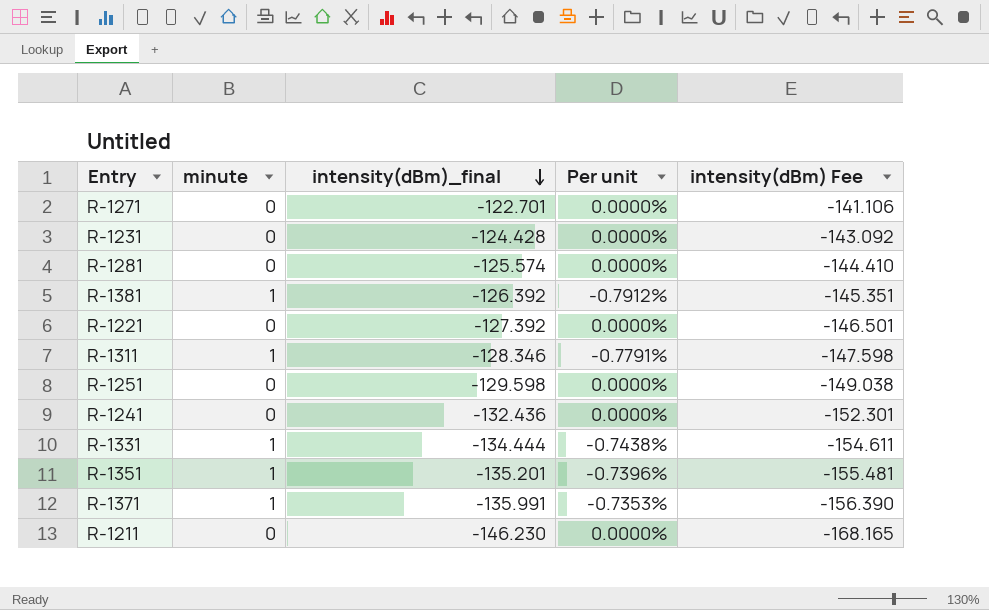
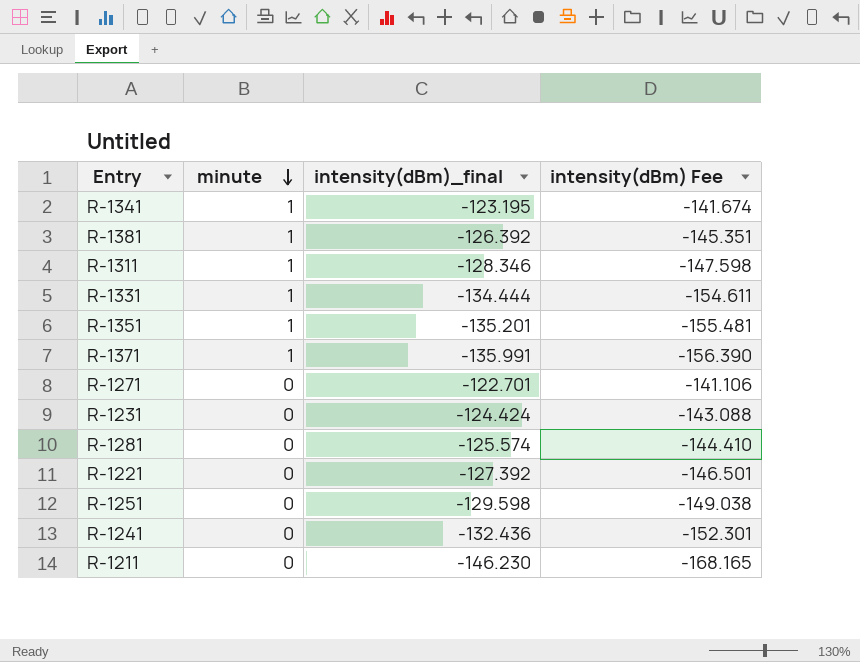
row order: intensity(dBm)_final descending -> minute descending
column Per unit | formula: [minute] / [intensity(dBm)_final] -> none
row R-1341: none -> 1 | -123.195 | -141.674
R-1231 | intensity(dBm)_final: -124.428 -> -124.424
R-1231 | intensity(dBm) Fee: -143.092 -> -143.088

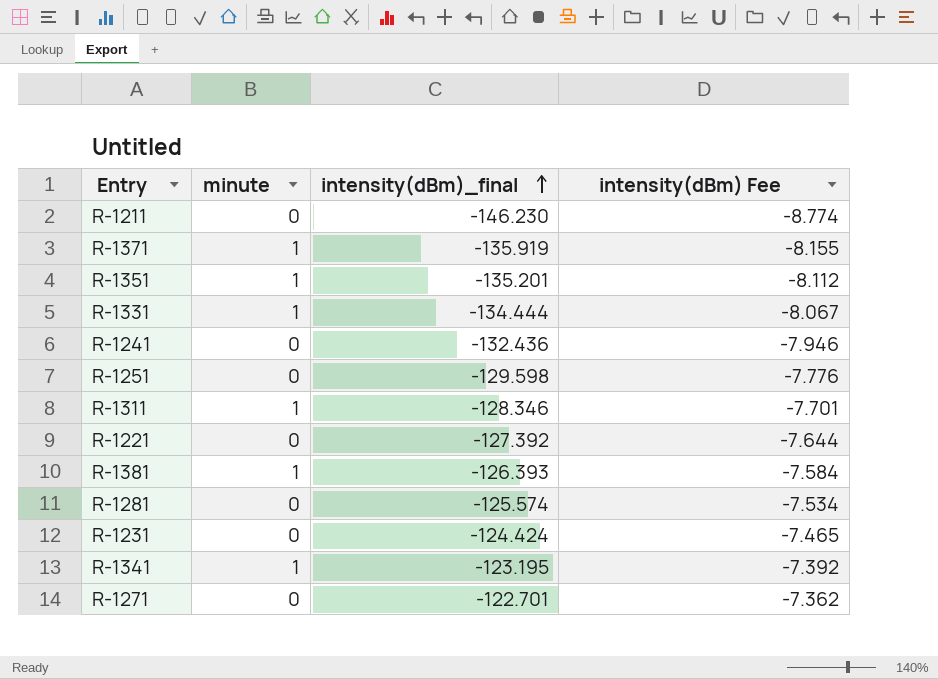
row order: minute descending -> intensity(dBm)_final ascending
column intensity(dBm) Fee | formula: [intensity(dBm)_final] * 1.15 -> [intensity(dBm)_final] * 0.06
R-1371 | intensity(dBm)_final: -135.991 -> -135.919
R-1381 | intensity(dBm)_final: -126.392 -> -126.393

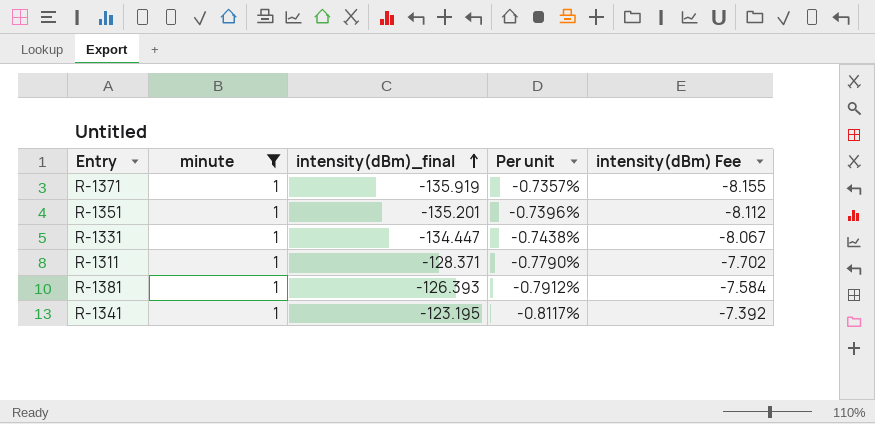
filter: none -> minute = 1
column Per unit | formula: none -> [minute] / [intensity(dBm)_final]
R-1331 | intensity(dBm)_final: -134.444 -> -134.447
R-1311 | intensity(dBm)_final: -128.346 -> -128.371
R-1311 | intensity(dBm) Fee: -7.701 -> -7.702

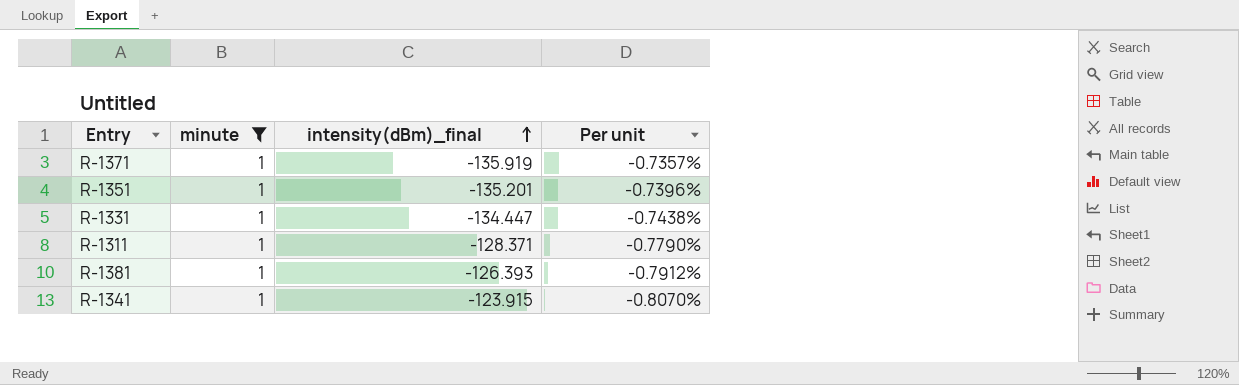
column intensity(dBm) Fee | formula: [intensity(dBm)_final] * 0.06 -> none
R-1341 | intensity(dBm)_final: -123.195 -> -123.915
R-1341 | Per unit: -0.8117% -> -0.8070%

